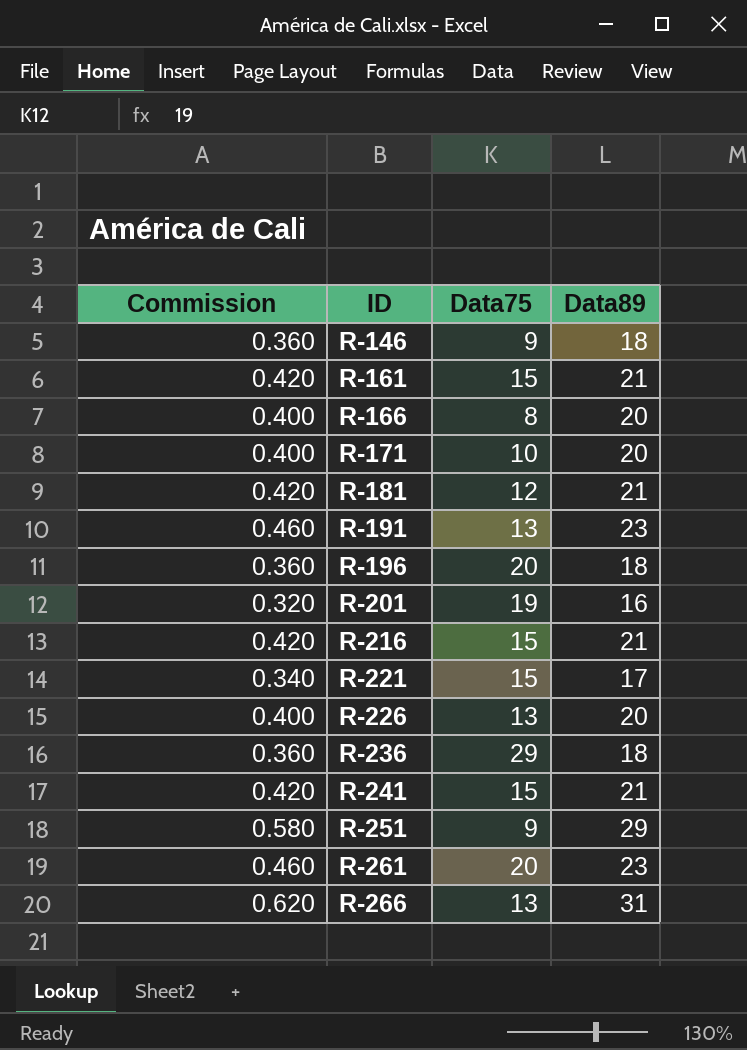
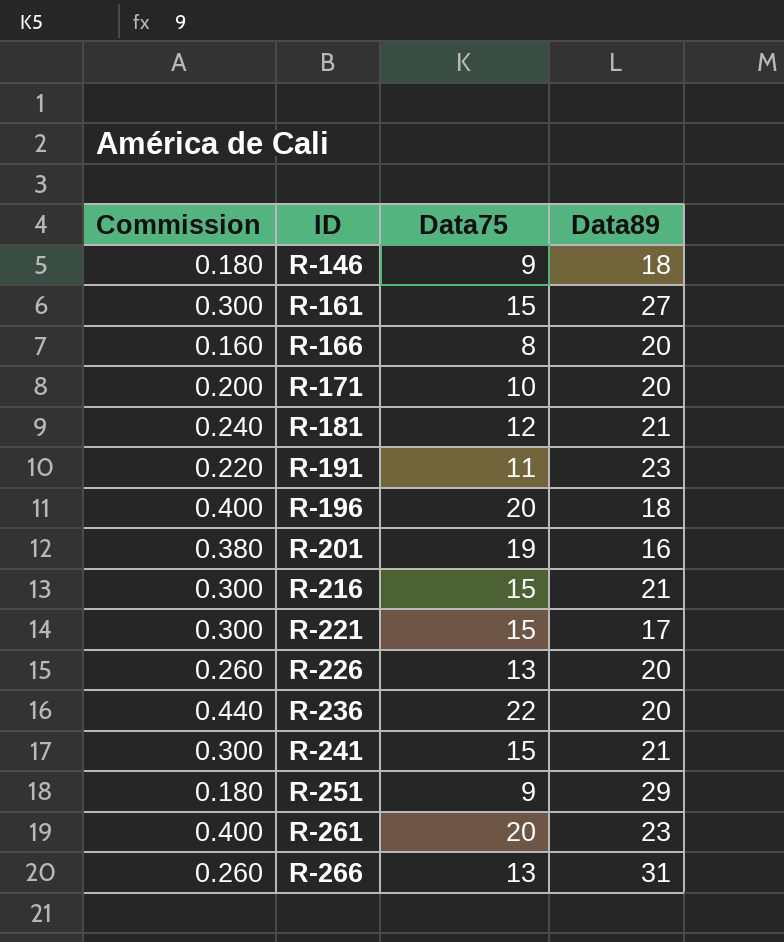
column Commission | formula: [Data89] * 0.02 -> [Data75] * 0.02
R-161 | Data89: 21 -> 27
R-191 | Data75: 13 -> 11
R-236 | Data75: 29 -> 22
R-236 | Data89: 18 -> 20

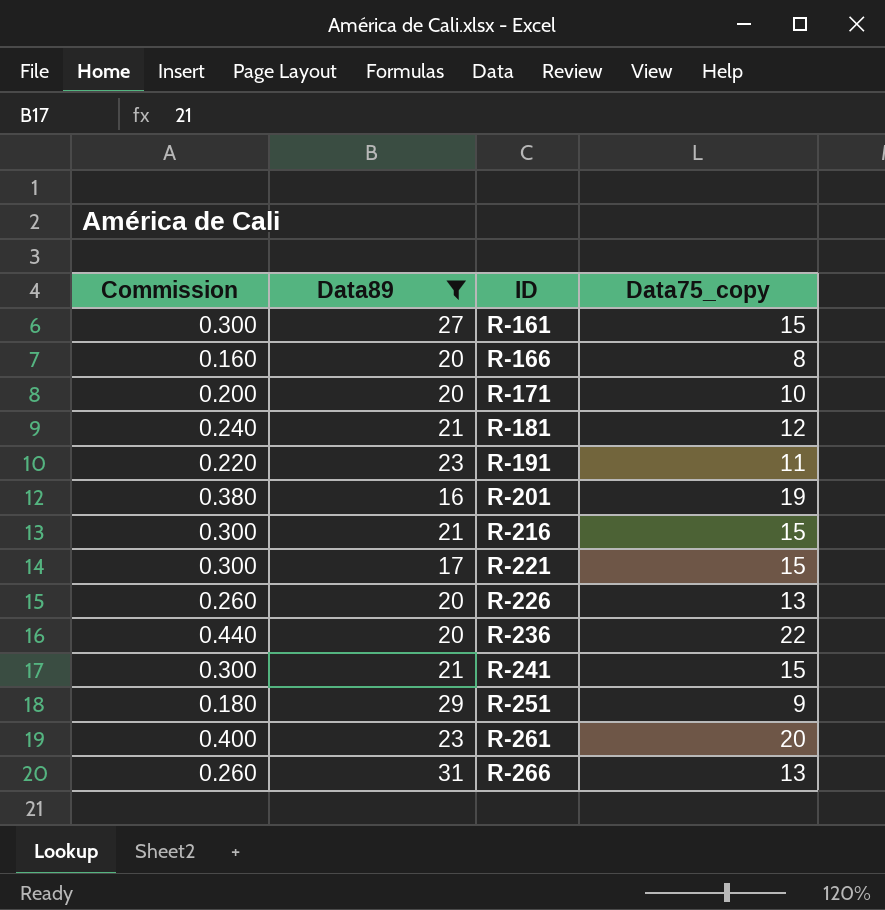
filter: none -> Data89 != 18
column Data89 | position: 4 -> 2
column name: Data75 -> Data75_copy

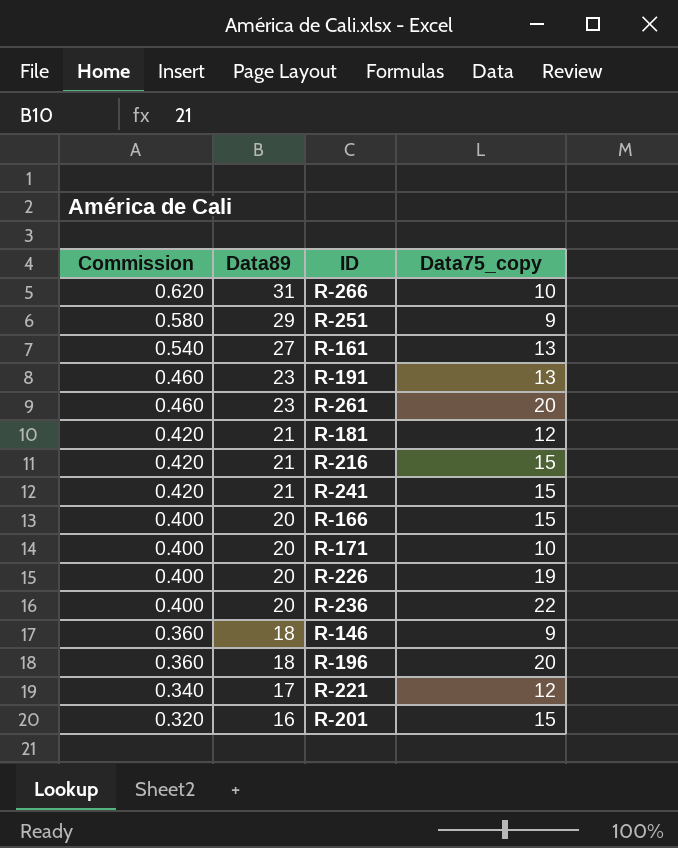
filter: Data89 != 18 -> none
row order: ID ascending -> Commission descending
column Commission | formula: [Data75_copy] * 0.02 -> [Data89] * 0.02
R-266 | Data75_copy: 13 -> 10
R-161 | Data75_copy: 15 -> 13
R-191 | Data75_copy: 11 -> 13
R-166 | Data75_copy: 8 -> 15
R-226 | Data75_copy: 13 -> 19
R-221 | Data75_copy: 15 -> 12
R-201 | Data75_copy: 19 -> 15

